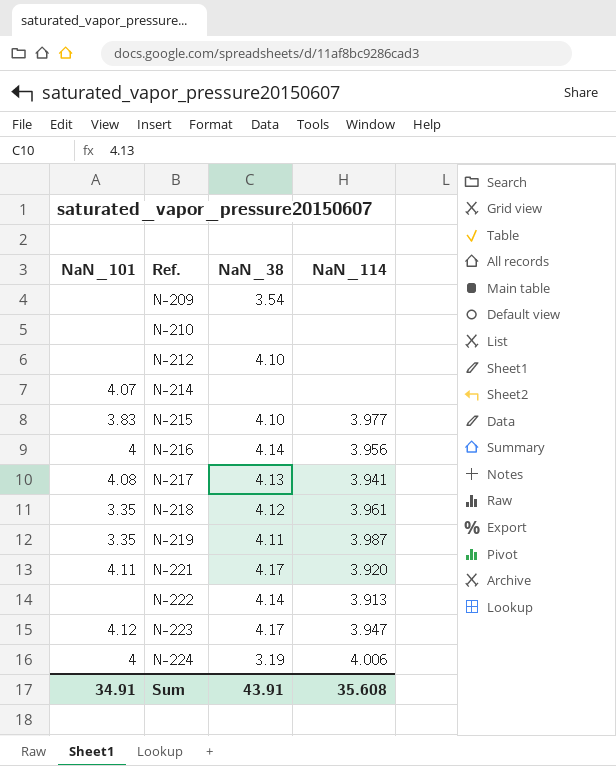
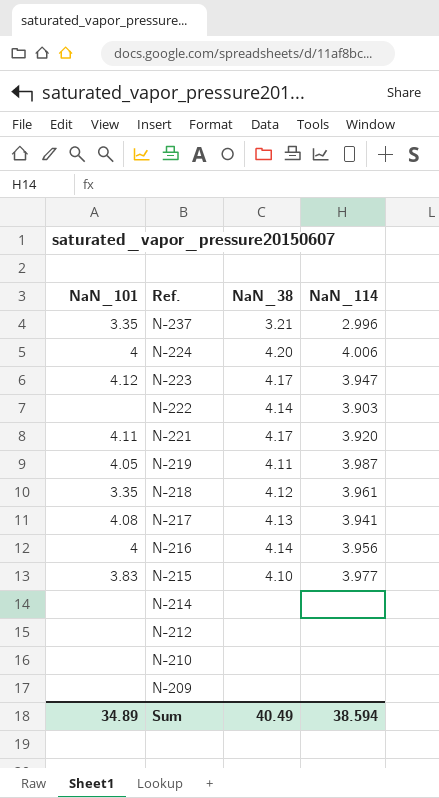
row order: Ref. ascending -> Ref. descending
row N-237: none -> 3.35 | 3.21 | 2.996
N-224 | NaN_38: 3.19 -> 4.20
N-222 | NaN_114: 3.913 -> 3.903
N-219 | NaN_101: 3.35 -> 4.05
N-214 | NaN_101: 4.07 -> none
N-212 | NaN_38: 4.10 -> none
N-209 | NaN_38: 3.54 -> none
Sum | NaN_101: 34.91 -> 34.89
Sum | NaN_38: 43.91 -> 40.49
Sum | NaN_114: 35.608 -> 38.594

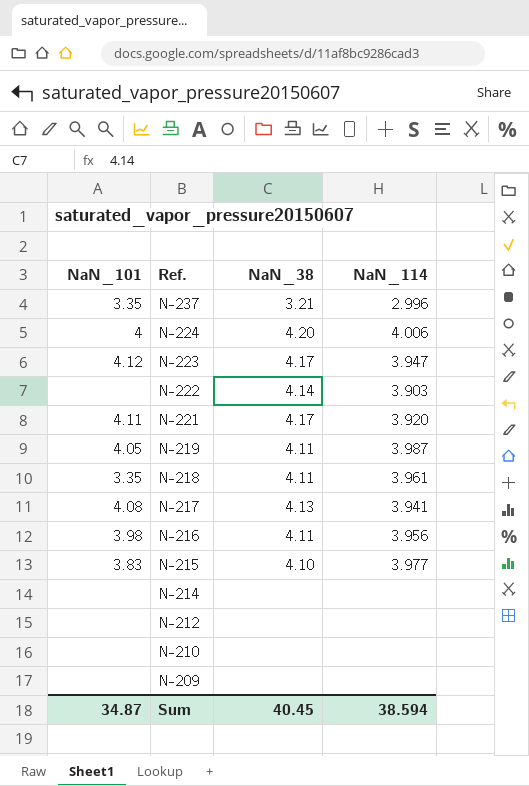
N-218 | NaN_38: 4.12 -> 4.11
N-216 | NaN_101: 4 -> 3.98
N-216 | NaN_38: 4.14 -> 4.11
Sum | NaN_101: 34.89 -> 34.87
Sum | NaN_38: 40.49 -> 40.45

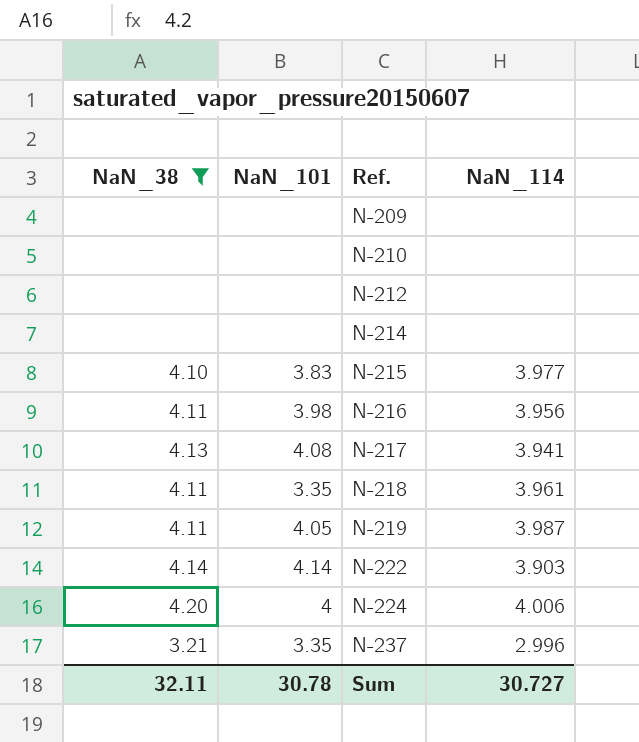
filter: none -> NaN_38 != 4.17
row order: Ref. descending -> Ref. ascending
column NaN_38 | position: 3 -> 1
N-222 | NaN_101: none -> 4.14
Sum | NaN_38: 40.45 -> 32.11
Sum | NaN_101: 34.87 -> 30.78
Sum | NaN_114: 38.594 -> 30.727

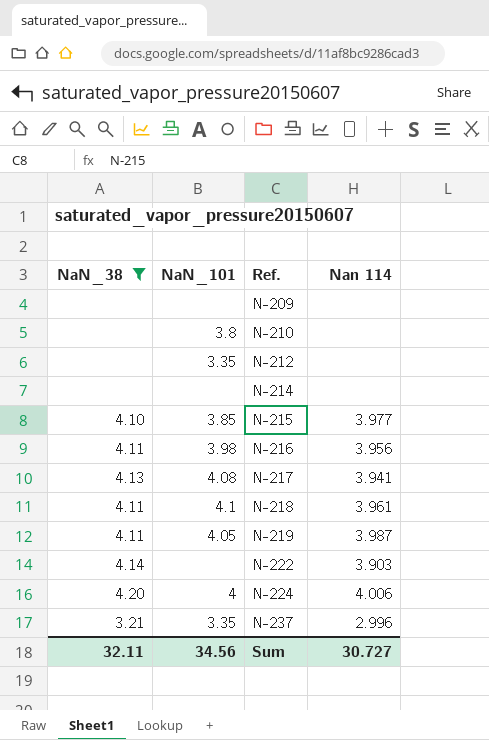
column name: NaN_114 -> Nan 114
N-210 | NaN_101: none -> 3.8
N-212 | NaN_101: none -> 3.35
N-215 | NaN_101: 3.83 -> 3.85
N-218 | NaN_101: 3.35 -> 4.1
N-222 | NaN_101: 4.14 -> none
Sum | NaN_101: 30.78 -> 34.56

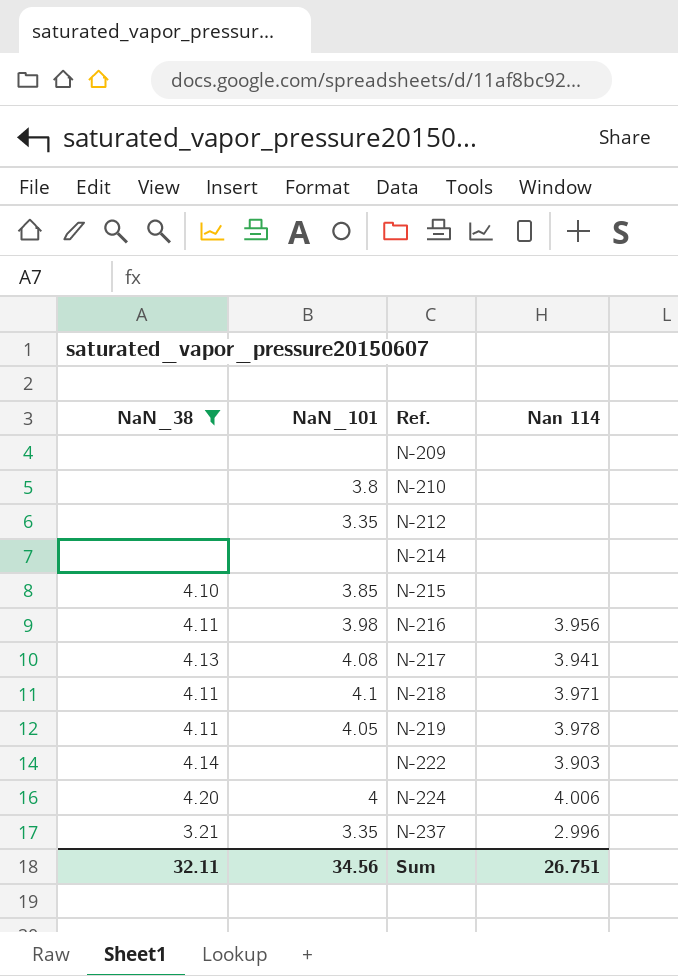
N-215 | Nan 114: 3.977 -> none
N-218 | Nan 114: 3.961 -> 3.971
N-219 | Nan 114: 3.987 -> 3.978
Sum | Nan 114: 30.727 -> 26.751

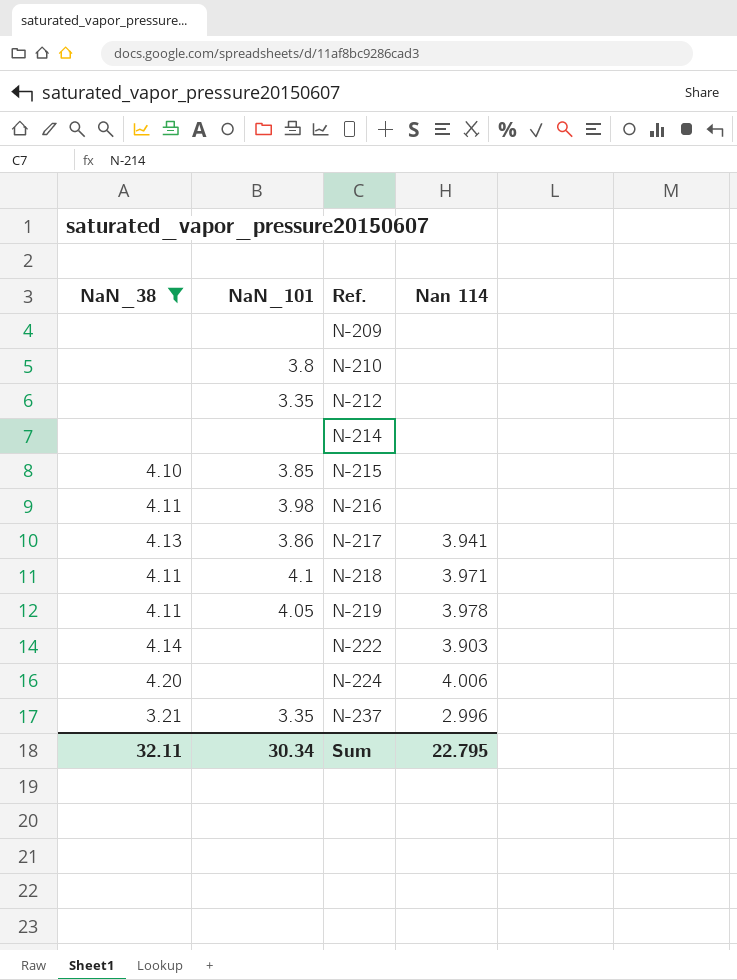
N-216 | Nan 114: 3.956 -> none
N-217 | NaN_101: 4.08 -> 3.86
N-224 | NaN_101: 4 -> none
Sum | NaN_101: 34.56 -> 30.34
Sum | Nan 114: 26.751 -> 22.795

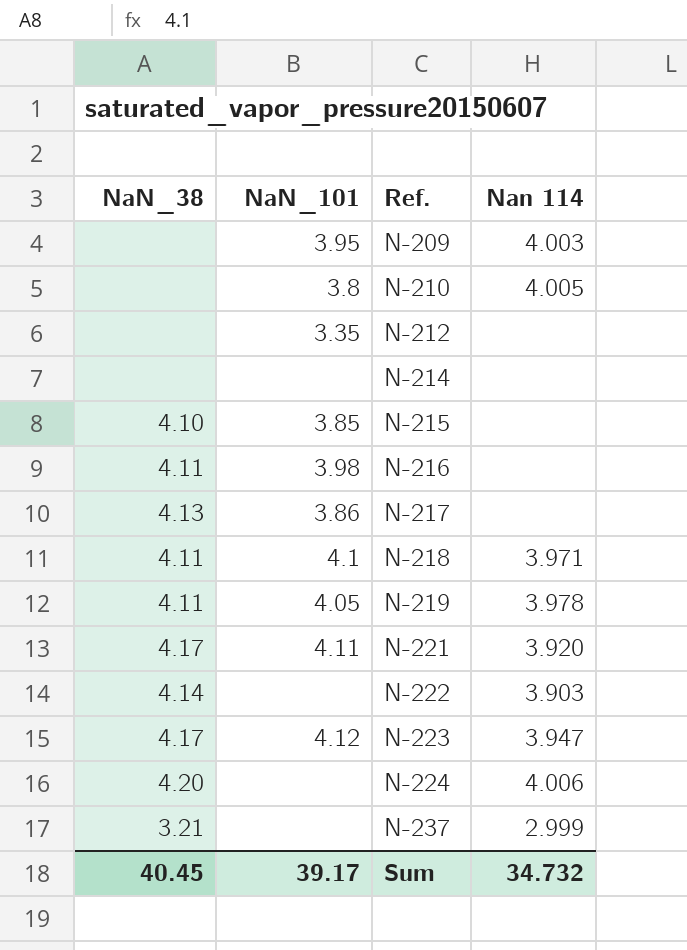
filter: NaN_38 != 4.17 -> none
N-209 | NaN_101: none -> 3.95
N-209 | Nan 114: none -> 4.003
N-210 | Nan 114: none -> 4.005
N-217 | Nan 114: 3.941 -> none
N-237 | NaN_101: 3.35 -> none
N-237 | Nan 114: 2.996 -> 2.999
Sum | NaN_38: 32.11 -> 40.45
Sum | NaN_101: 30.34 -> 39.17
Sum | Nan 114: 22.795 -> 34.732

